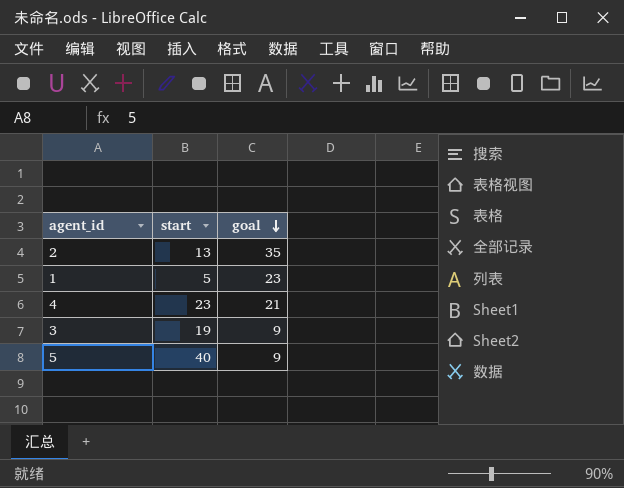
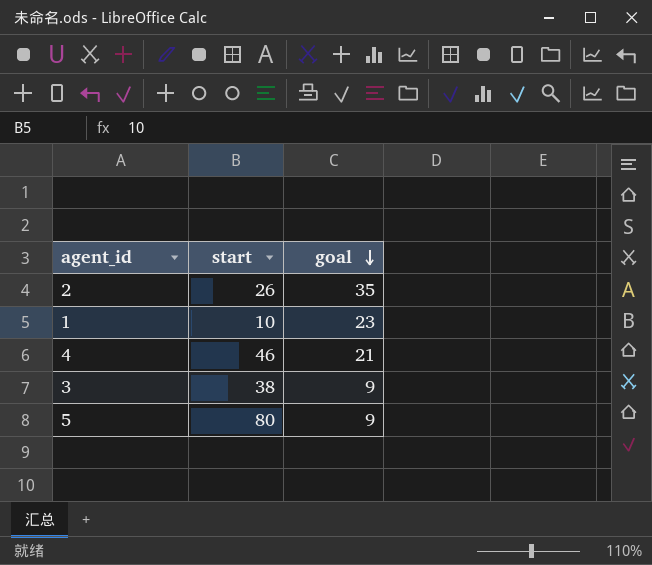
2 | start: 13 -> 26
1 | start: 5 -> 10
4 | start: 23 -> 46
3 | start: 19 -> 38
5 | start: 40 -> 80

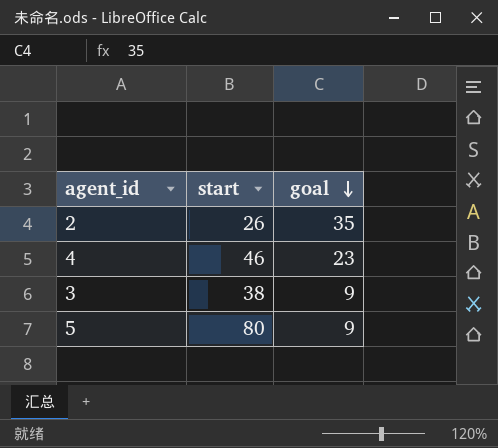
row 1: 10 | 23 -> none
4 | goal: 21 -> 23

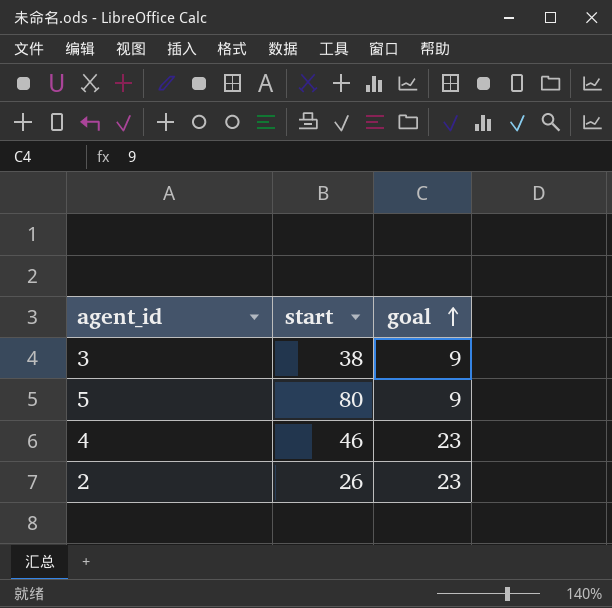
row order: goal descending -> goal ascending
2 | goal: 35 -> 23

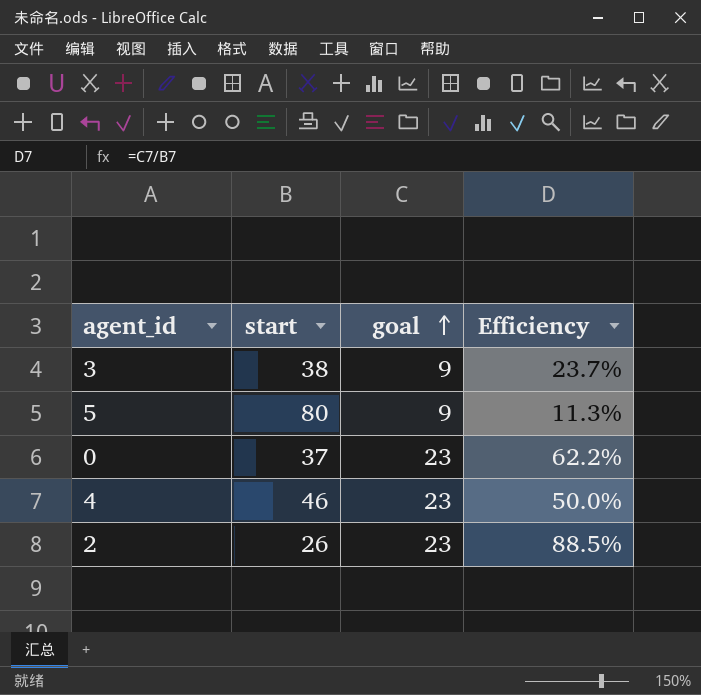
column Efficiency | formula: none -> [goal] / [start]
row 0: none -> 37 | 23 | 62.2%

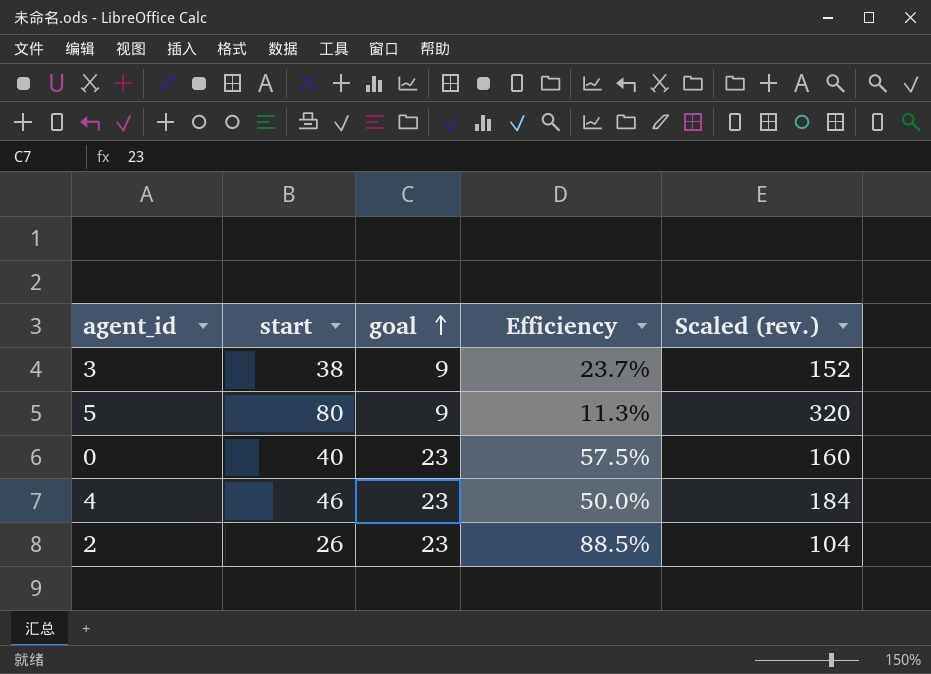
column Scaled (rev.) | formula: none -> [start] * 4
0 | start: 37 -> 40
0 | Efficiency: 62.2% -> 57.5%

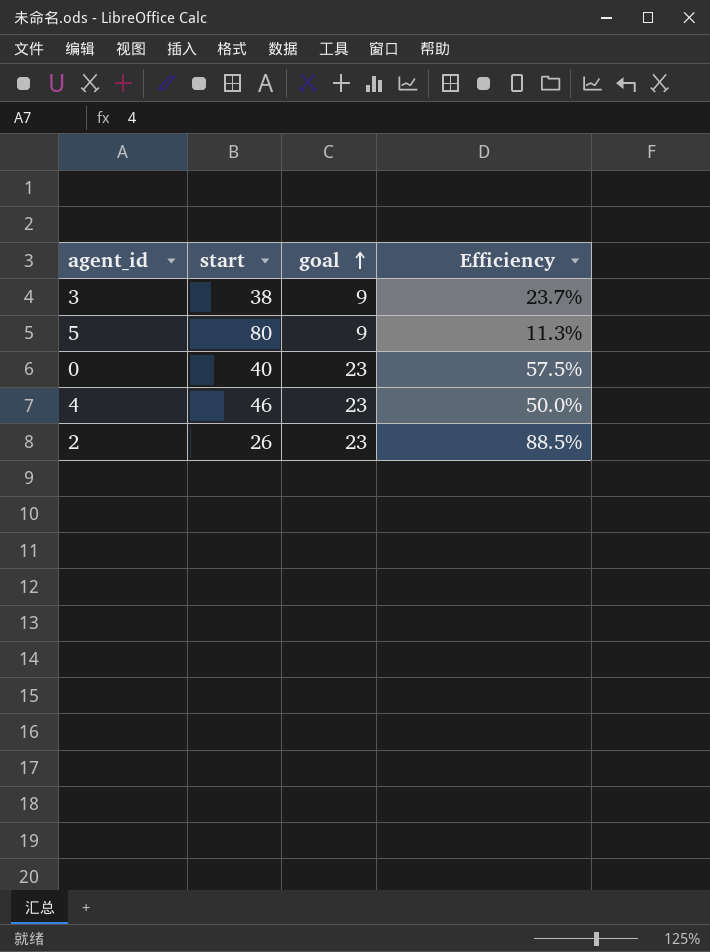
column Scaled (rev.) | formula: [start] * 4 -> none

